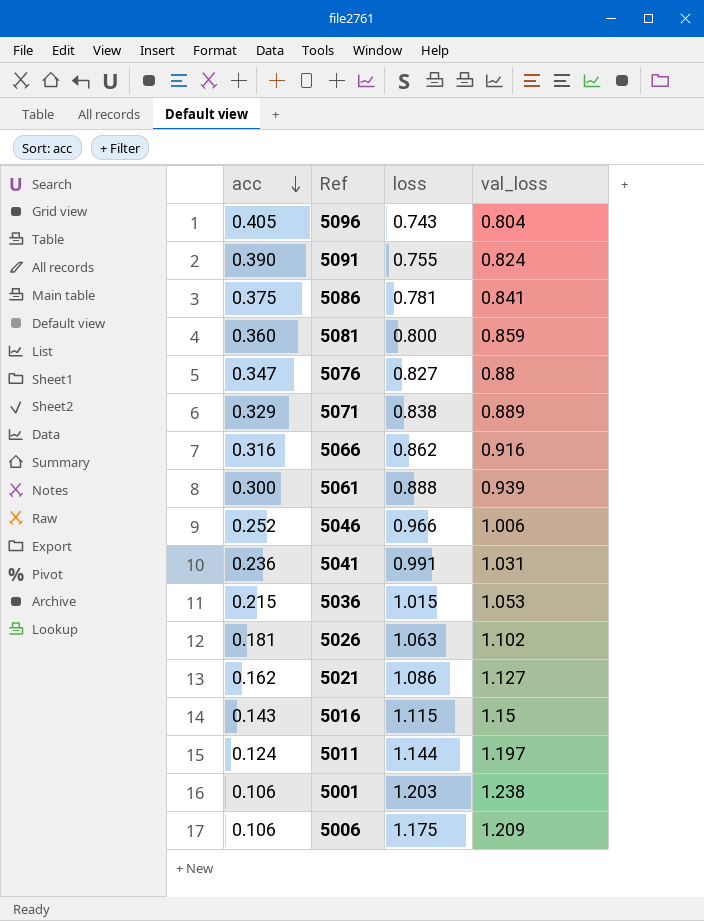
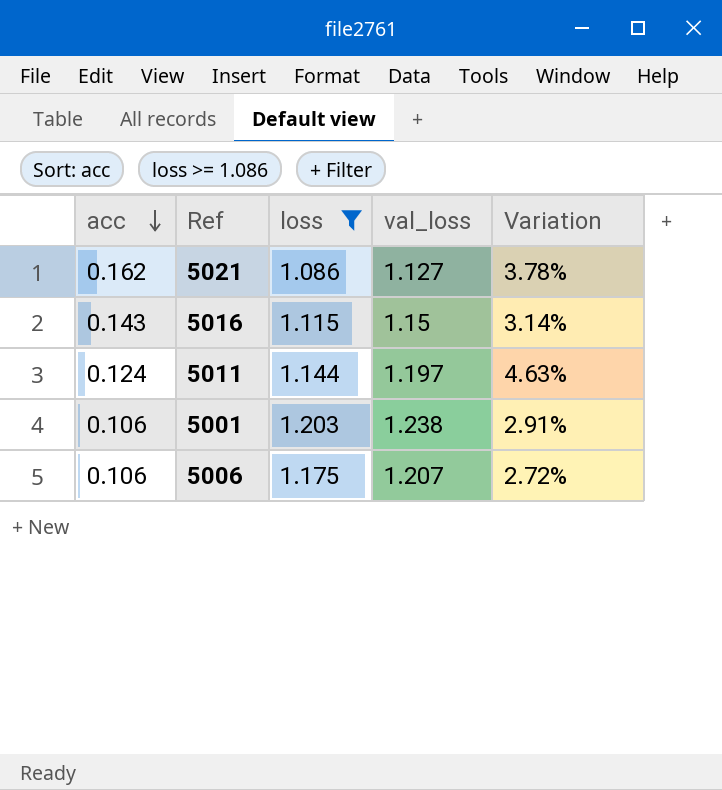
filter: none -> loss >= 1.086
column Variation | formula: none -> ([val_loss] - [loss]) / [loss]
5006 | val_loss: 1.209 -> 1.207

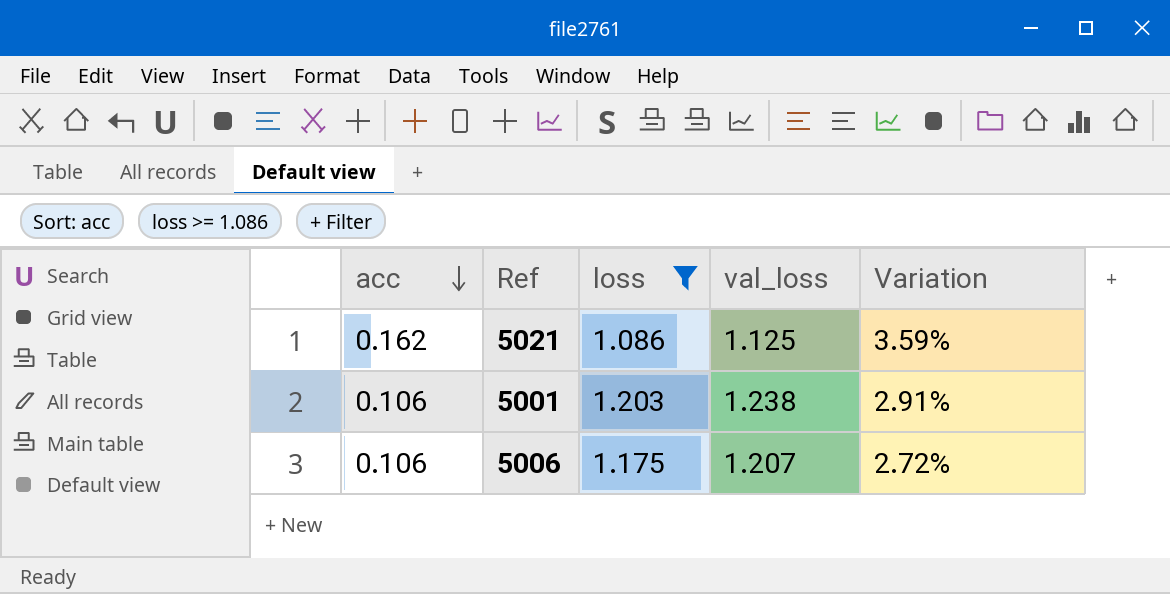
row 5016: 0.143 | 1.115 | 1.15 | 3.14% -> none
row 5011: 0.124 | 1.144 | 1.197 | 4.63% -> none
5021 | val_loss: 1.127 -> 1.125
5021 | Variation: 3.78% -> 3.59%

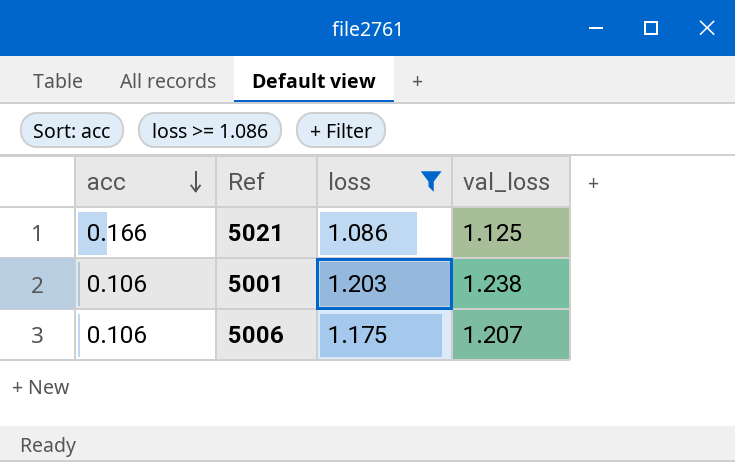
column Variation | formula: ([val_loss] - [loss]) / [loss] -> none
5021 | acc: 0.162 -> 0.166

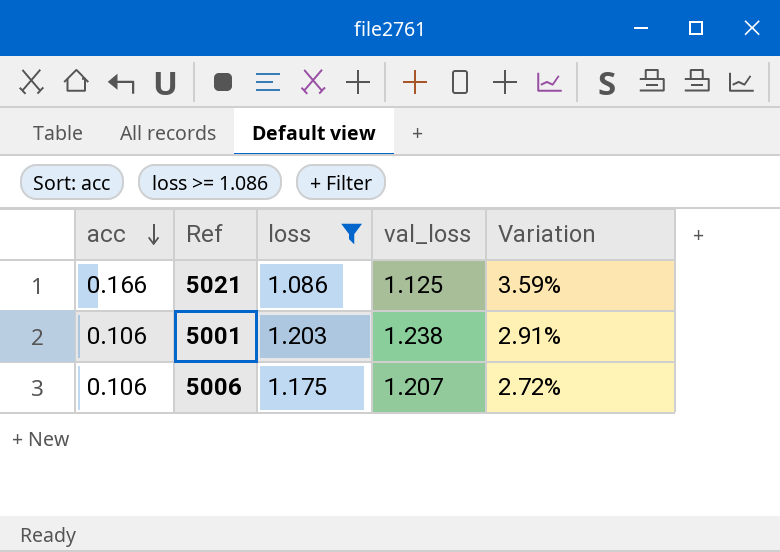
column Variation | formula: none -> ([val_loss] - [loss]) / [loss]

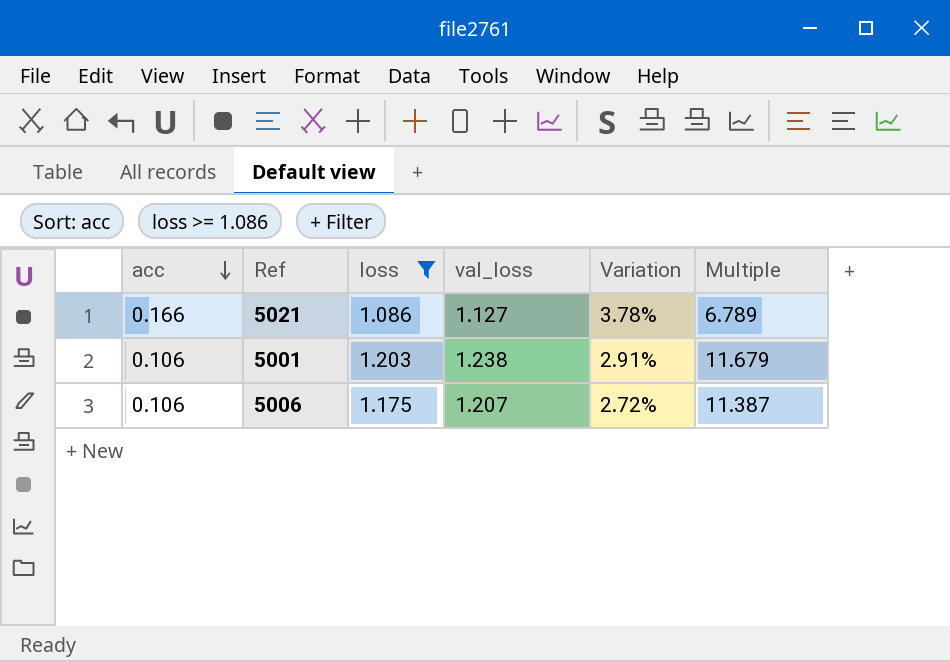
column Multiple | formula: none -> [val_loss] / [acc]
5021 | val_loss: 1.125 -> 1.127
5021 | Variation: 3.59% -> 3.78%

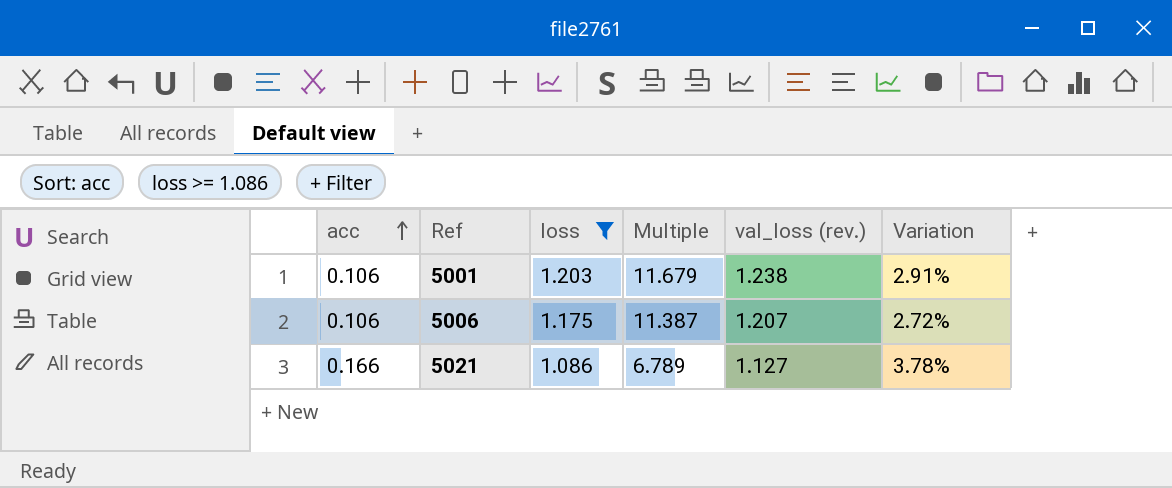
row order: acc descending -> acc ascending
column Multiple | position: 6 -> 4
column name: val_loss -> val_loss (rev.)

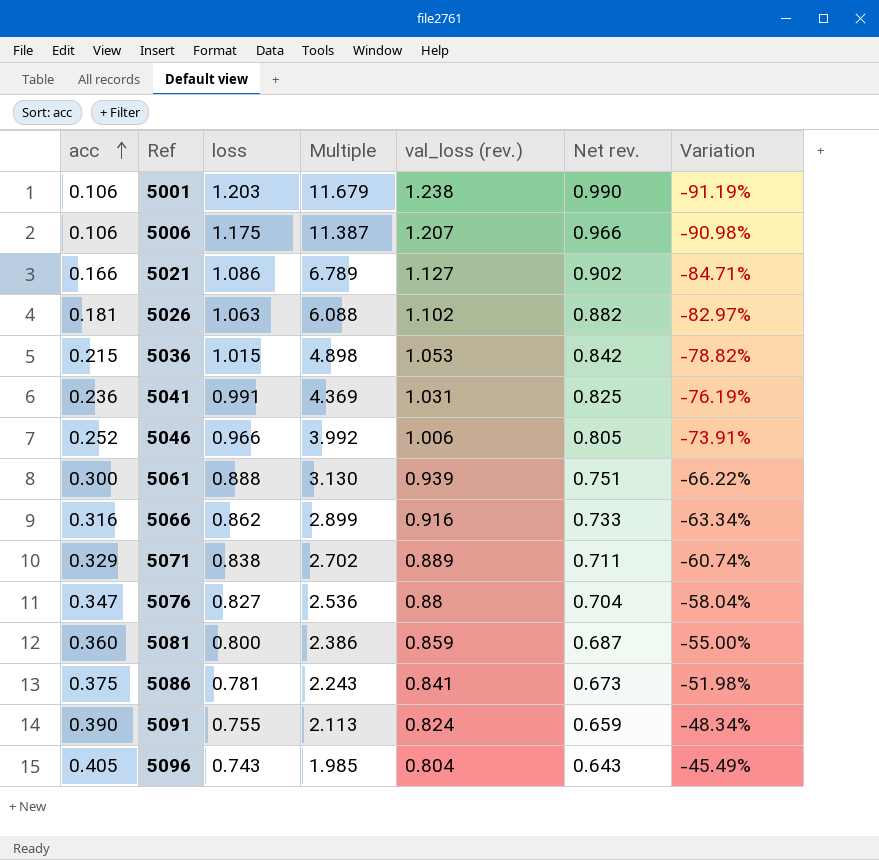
filter: loss >= 1.086 -> none
column Net rev. | formula: none -> [val_loss (rev.)] * 0.8
column Variation | formula: ([val_loss (rev.)] - [loss]) / [loss] -> ([acc] - [loss]) / [loss]

